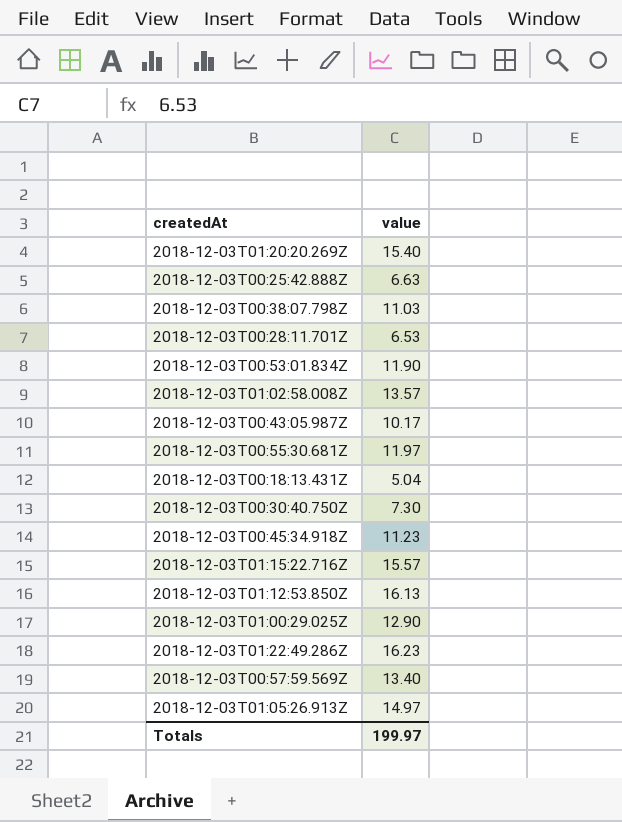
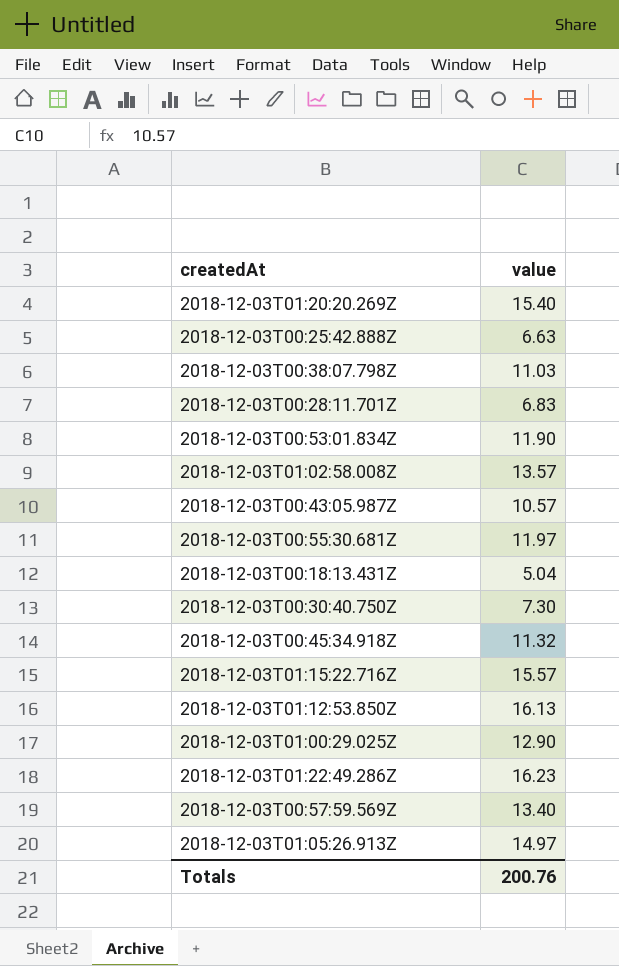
2018-12-03T00:28:11.701Z | value: 6.53 -> 6.83
2018-12-03T00:43:05.987Z | value: 10.17 -> 10.57
2018-12-03T00:45:34.918Z | value: 11.23 -> 11.32
Totals | value: 199.97 -> 200.76

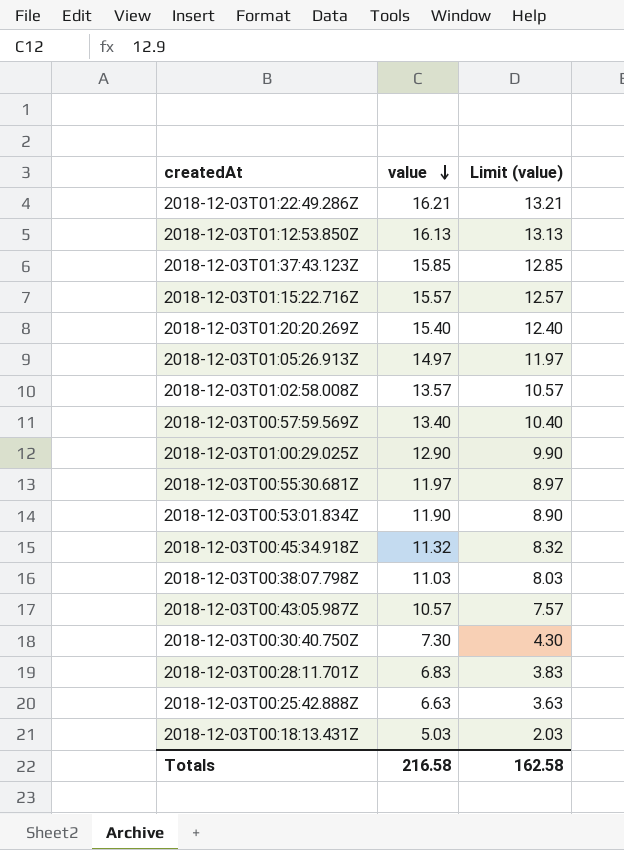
row order: none -> value descending
column Limit (value) | formula: none -> [value] - 3
2018-12-03T01:22:49.286Z | value: 16.23 -> 16.21
row 2018-12-03T01:37:43.123Z: none -> 15.85 | 12.85
2018-12-03T00:18:13.431Z | value: 5.04 -> 5.03
Totals | value: 200.76 -> 216.58

